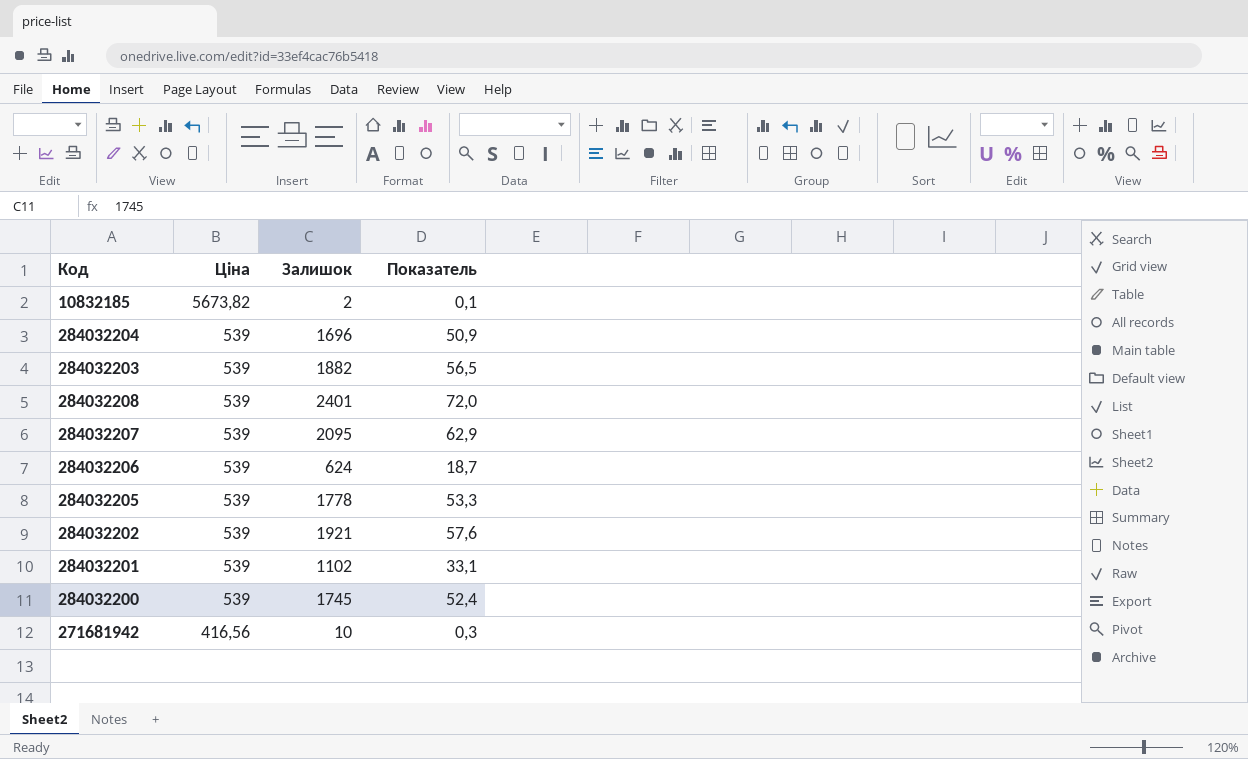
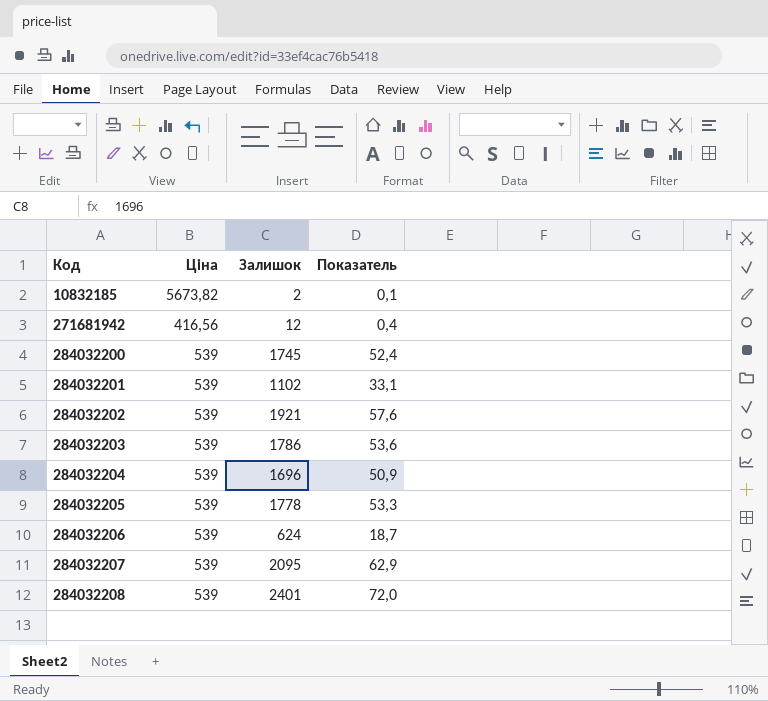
row order: Ціна descending -> Код ascending
271681942 | Залишок: 10 -> 12
271681942 | Показатель: 0,3 -> 0,4
284032203 | Залишок: 1882 -> 1786
284032203 | Показатель: 56,5 -> 53,6

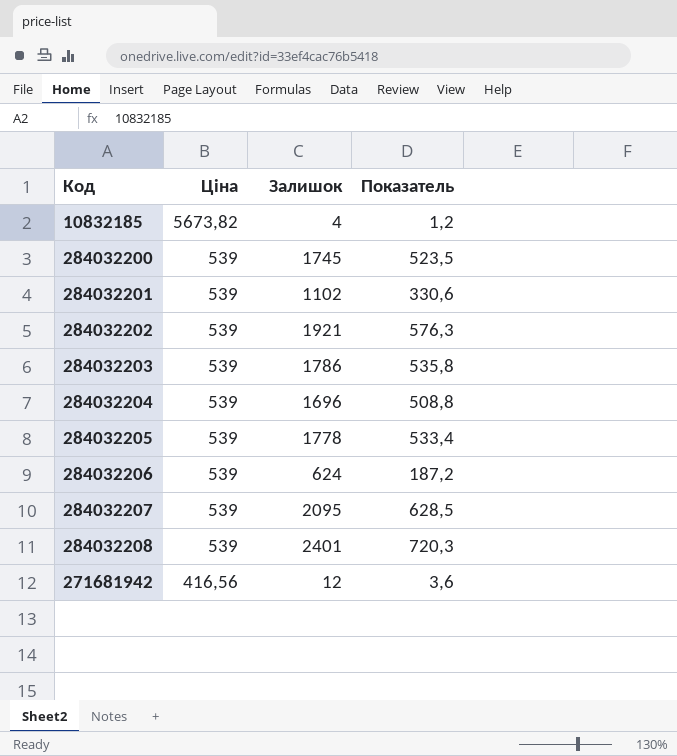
row order: Код ascending -> Ціна descending
column Показатель | formula: [Залишок] * 0,03 -> [Залишок] * 0,3
10832185 | Залишок: 2 -> 4

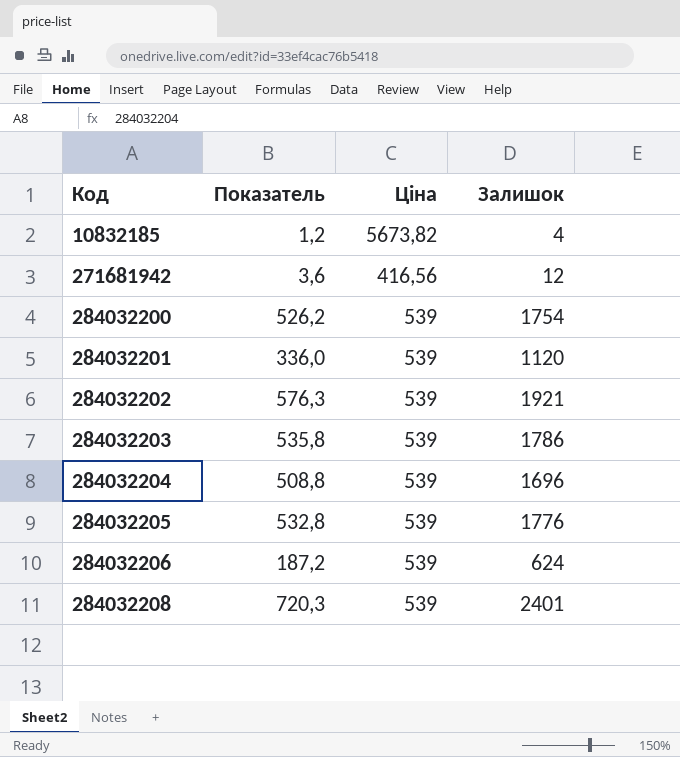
row order: Ціна descending -> Код ascending
column Показатель | position: 4 -> 2
row 284032207: 539 | 2095 | 628,5 -> none
284032200 | Показатель: 523,5 -> 526,2
284032200 | Залишок: 1745 -> 1754
284032201 | Показатель: 330,6 -> 336,0
284032201 | Залишок: 1102 -> 1120
284032205 | Показатель: 533,4 -> 532,8
284032205 | Залишок: 1778 -> 1776

